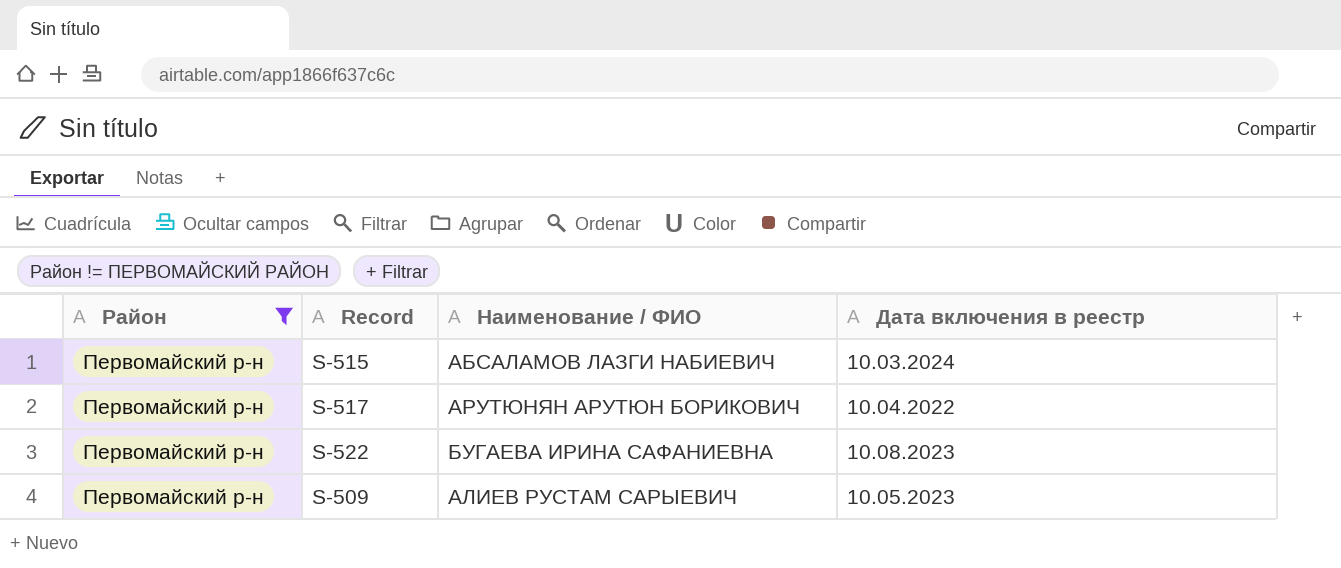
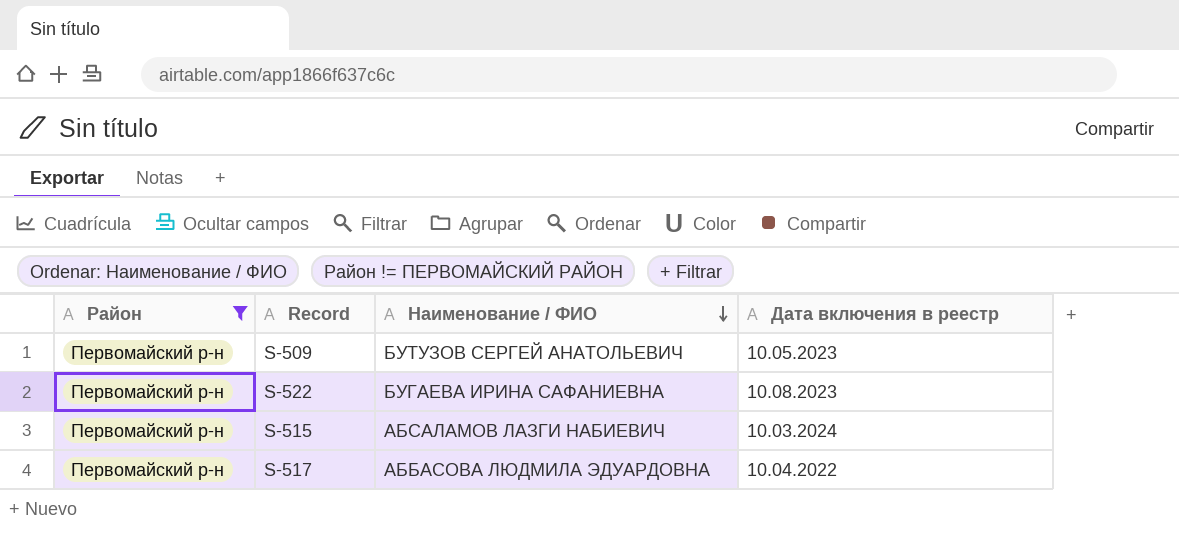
row order: none -> Наименование / ФИО descending
S-509 | Наименование / ФИО: АЛИЕВ РУСТАМ САРЫЕВИЧ -> БУТУЗОВ СЕРГЕЙ АНАТОЛЬЕВИЧ
S-517 | Наименование / ФИО: АРУТЮНЯН АРУТЮН БОРИКОВИЧ -> АББАСОВА ЛЮДМИЛА ЭДУАРДОВНА

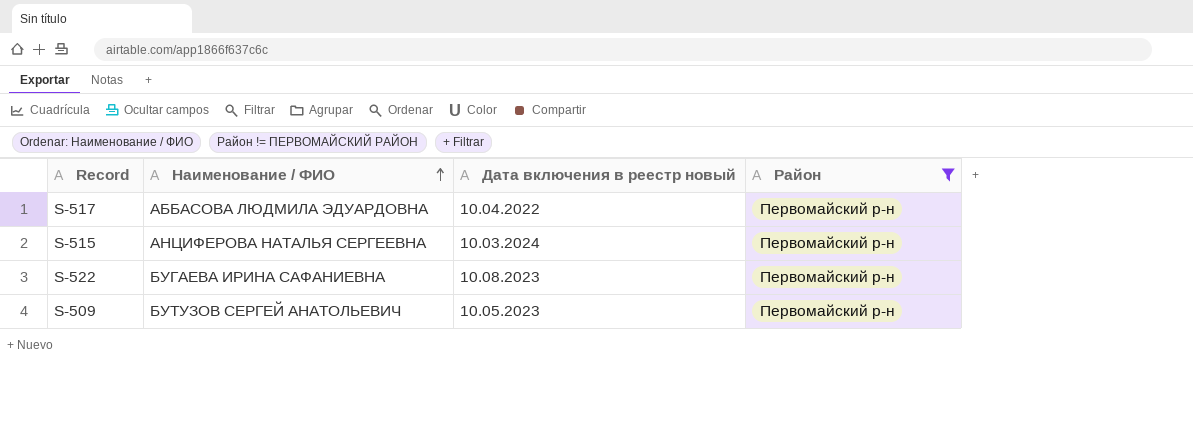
row order: Наименование / ФИО descending -> Наименование / ФИО ascending
column name: Дата включения в реестр -> Дата включения в реестр новый
column Район | position: 1 -> 4
S-515 | Наименование / ФИО: АБСАЛАМОВ ЛАЗГИ НАБИЕВИЧ -> АНЦИФЕРОВА НАТАЛЬЯ СЕРГЕЕВНА

